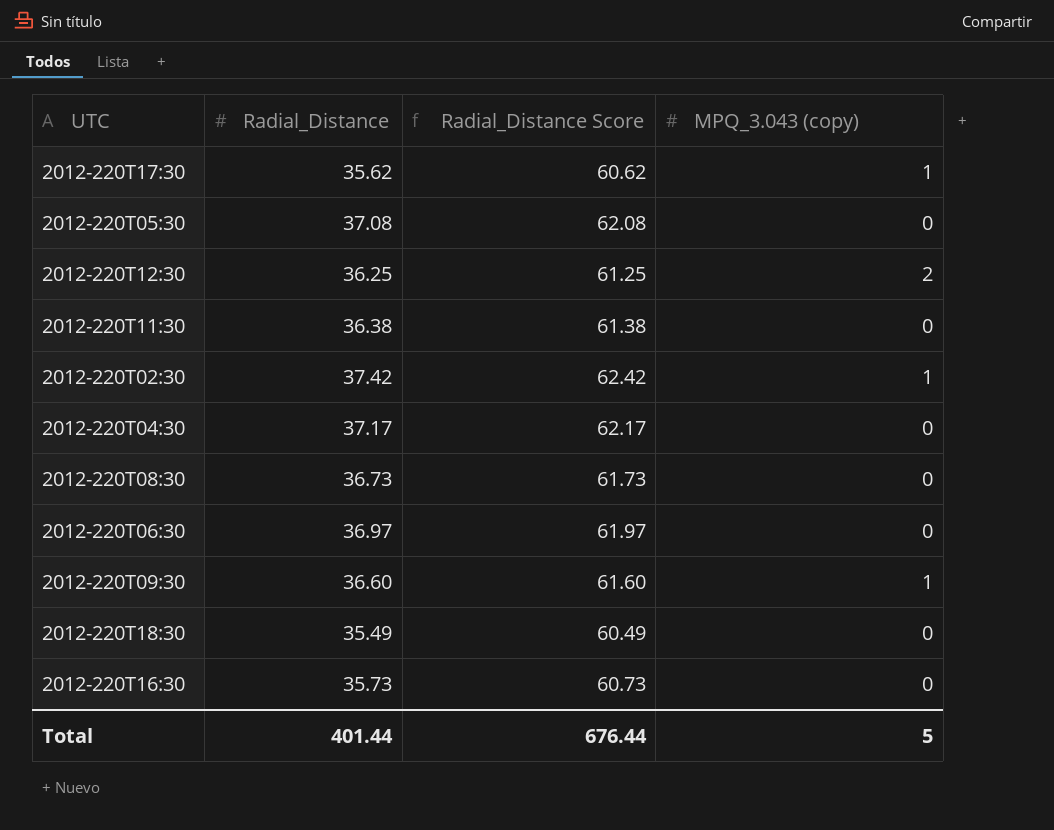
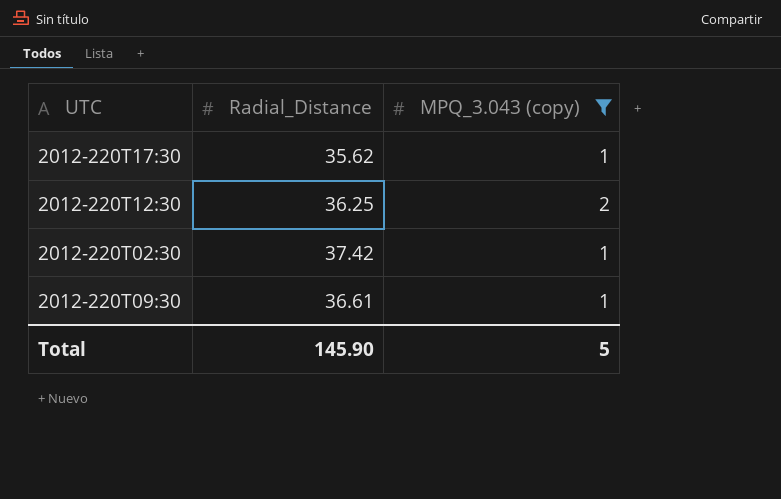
filter: none -> MPQ_3.043 (copy) != 0
column Radial_Distance Score | formula: [Radial_Distance] + 25 -> none
2012-220T09:30 | Radial_Distance: 36.60 -> 36.61
Total | Radial_Distance: 401.44 -> 145.90

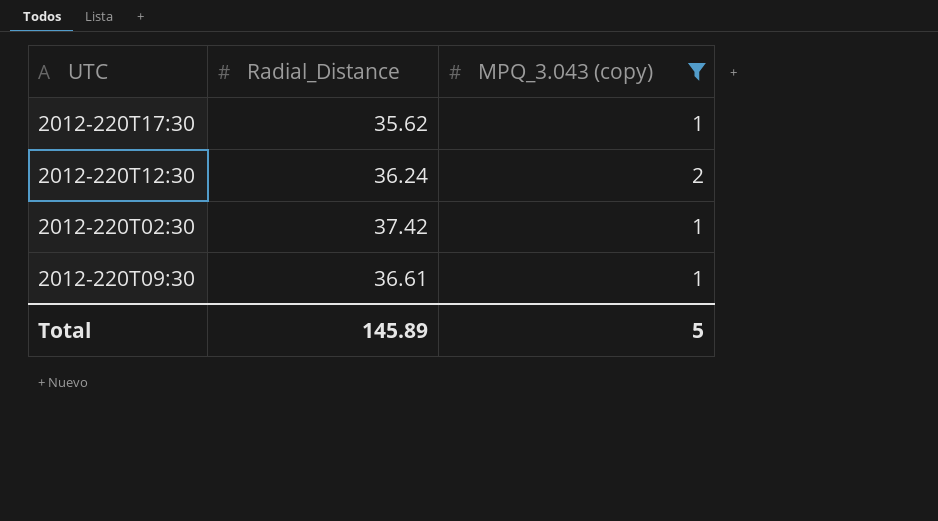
2012-220T12:30 | Radial_Distance: 36.25 -> 36.24
Total | Radial_Distance: 145.90 -> 145.89

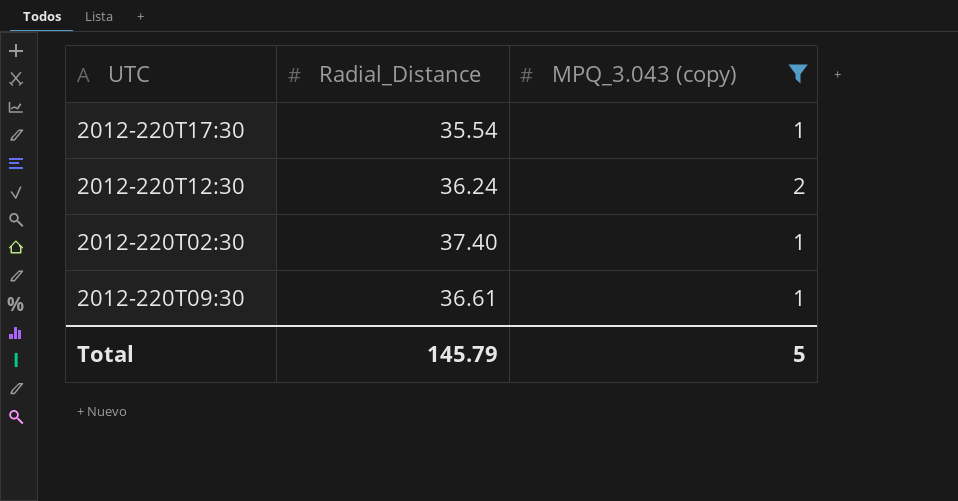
2012-220T17:30 | Radial_Distance: 35.62 -> 35.54
2012-220T02:30 | Radial_Distance: 37.42 -> 37.40
Total | Radial_Distance: 145.89 -> 145.79

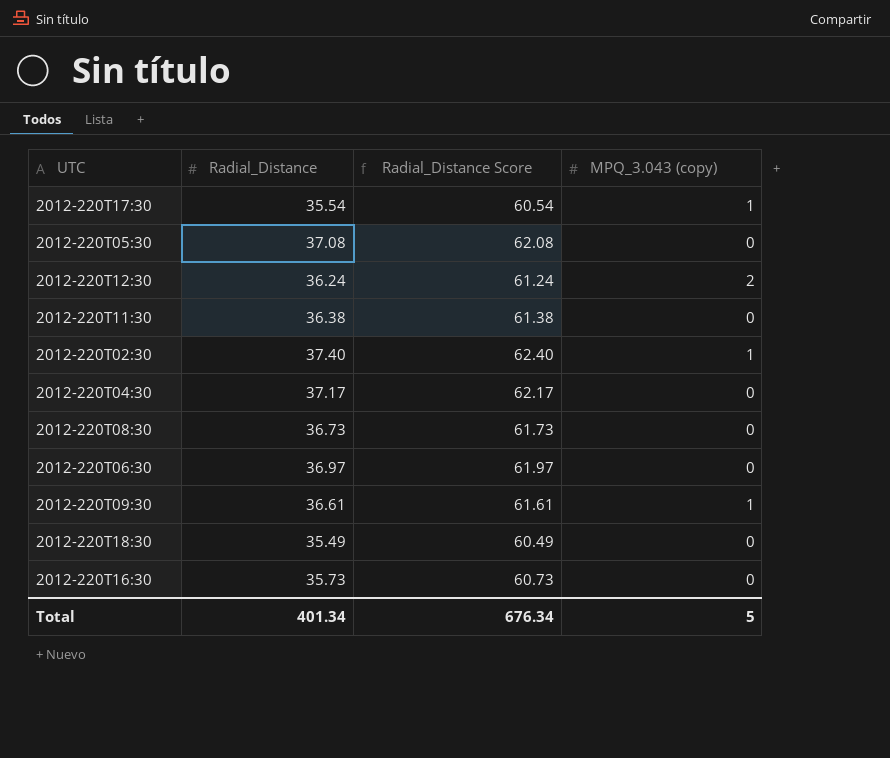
filter: MPQ_3.043 (copy) != 0 -> none
column Radial_Distance Score | formula: none -> [Radial_Distance] + 25
Total | Radial_Distance: 145.79 -> 401.34

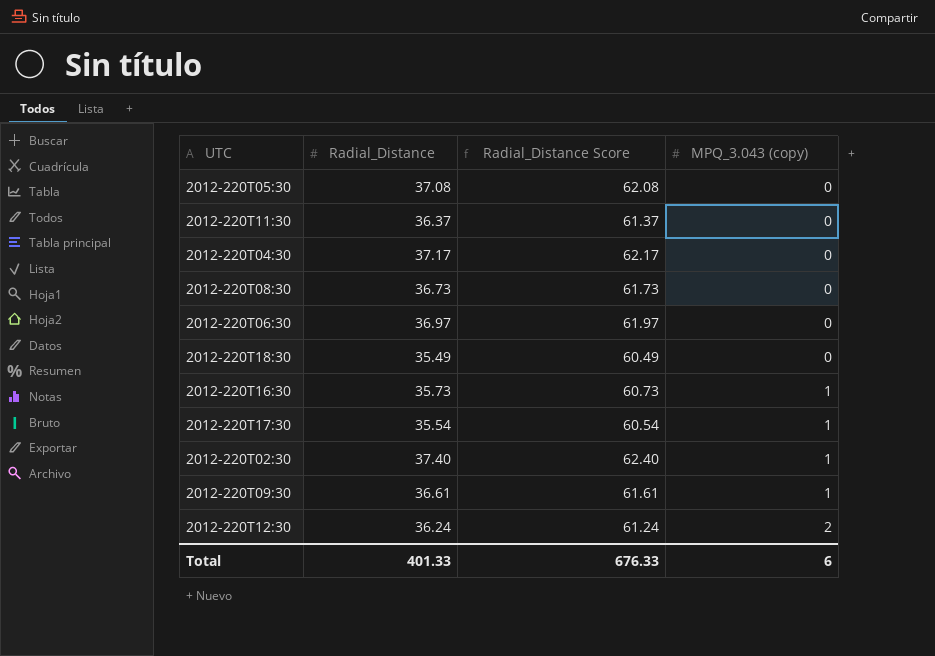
row order: none -> MPQ_3.043 (copy) ascending
2012-220T11:30 | Radial_Distance: 36.38 -> 36.37
2012-220T11:30 | Radial_Distance Score: 61.38 -> 61.37
2012-220T16:30 | MPQ_3.043 (copy): 0 -> 1
Total | Radial_Distance: 401.34 -> 401.33
Total | Radial_Distance Score: 676.34 -> 676.33
Total | MPQ_3.043 (copy): 5 -> 6

